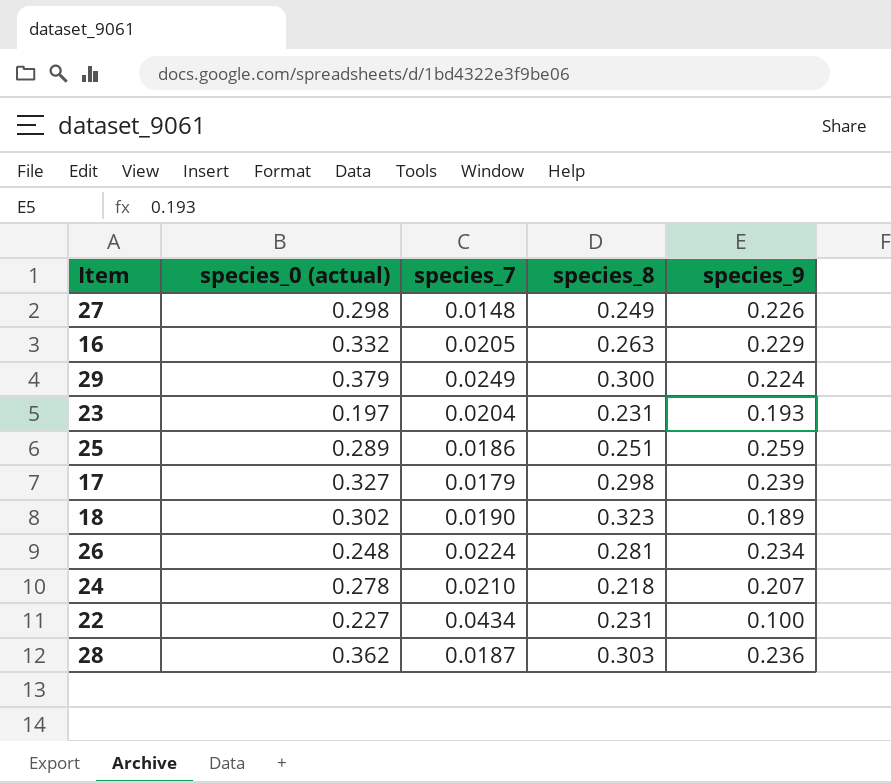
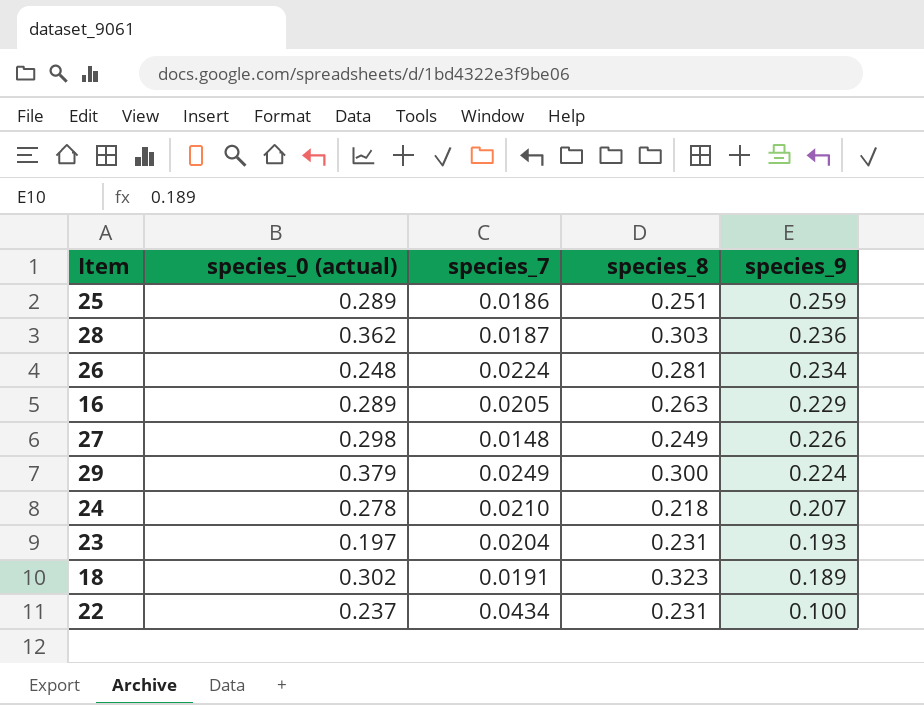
row order: none -> species_9 descending
row 17: 0.327 | 0.0179 | 0.298 | 0.239 -> none
16 | species_0 (actual): 0.332 -> 0.289
18 | species_7: 0.0190 -> 0.0191
22 | species_0 (actual): 0.227 -> 0.237

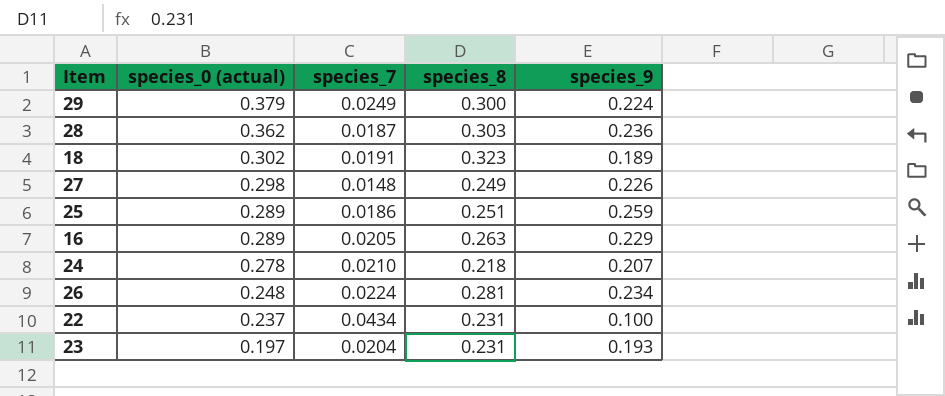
row order: species_9 descending -> species_0 (actual) descending

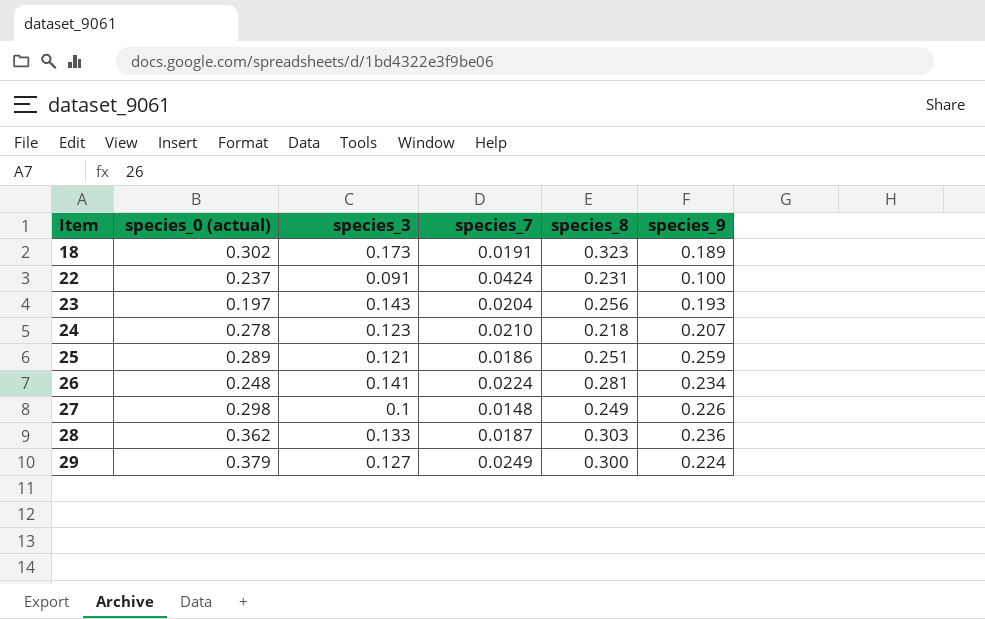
row order: species_0 (actual) descending -> Item ascending
column species_3 | position: none -> 3
row 16: 0.289 | 0.0205 | 0.263 | 0.229 -> none
22 | species_7: 0.0434 -> 0.0424
23 | species_8: 0.231 -> 0.256

